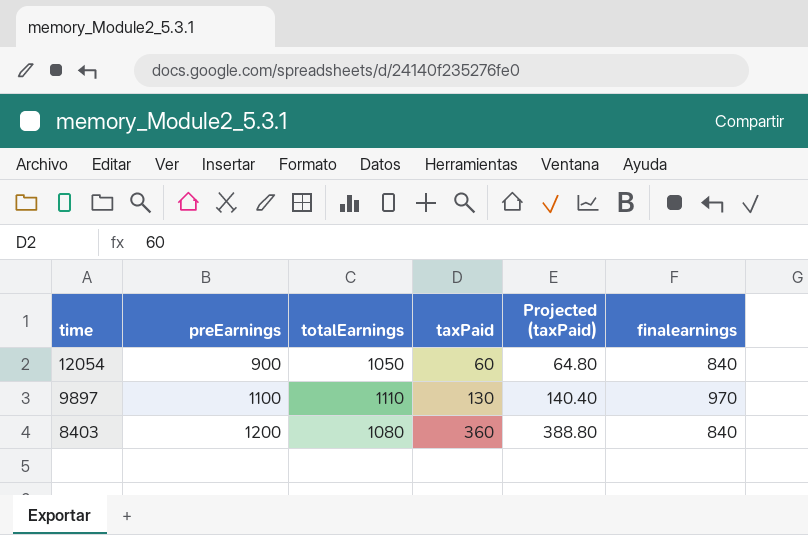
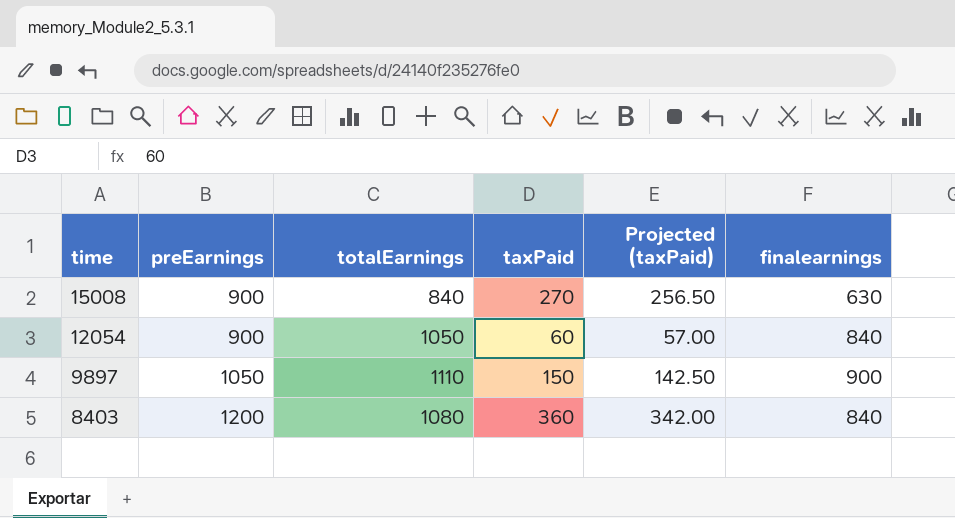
column Projected (taxPaid) | formula: [taxPaid] * 1.08 -> [taxPaid] * 0.95
row 15008: none -> 900 | 840 | 270 | 256.50 | 630
9897 | preEarnings: 1100 -> 1050
9897 | taxPaid: 130 -> 150
9897 | finalearnings: 970 -> 900

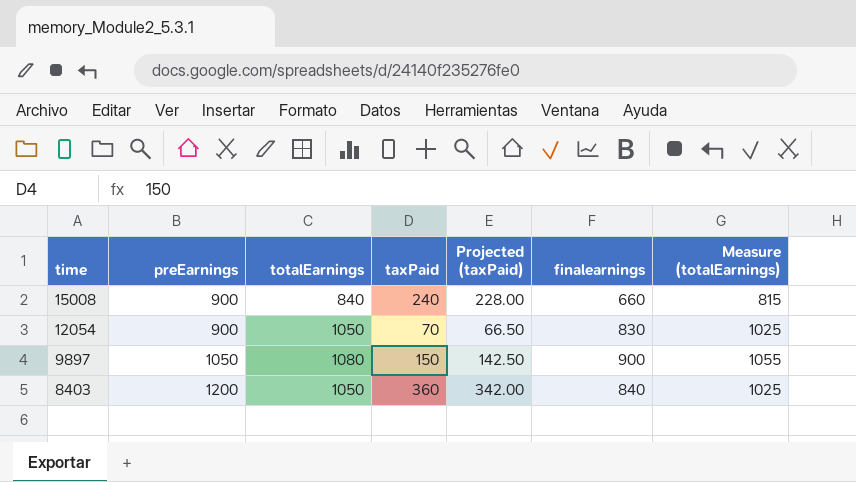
column Measure (totalEarnings) | formula: none -> [totalEarnings] - 25
15008 | taxPaid: 270 -> 240
15008 | Projected (taxPaid): 256.50 -> 228.00
15008 | finalearnings: 630 -> 660
12054 | taxPaid: 60 -> 70
12054 | Projected (taxPaid): 57.00 -> 66.50
12054 | finalearnings: 840 -> 830
9897 | totalEarnings: 1110 -> 1080
8403 | totalEarnings: 1080 -> 1050

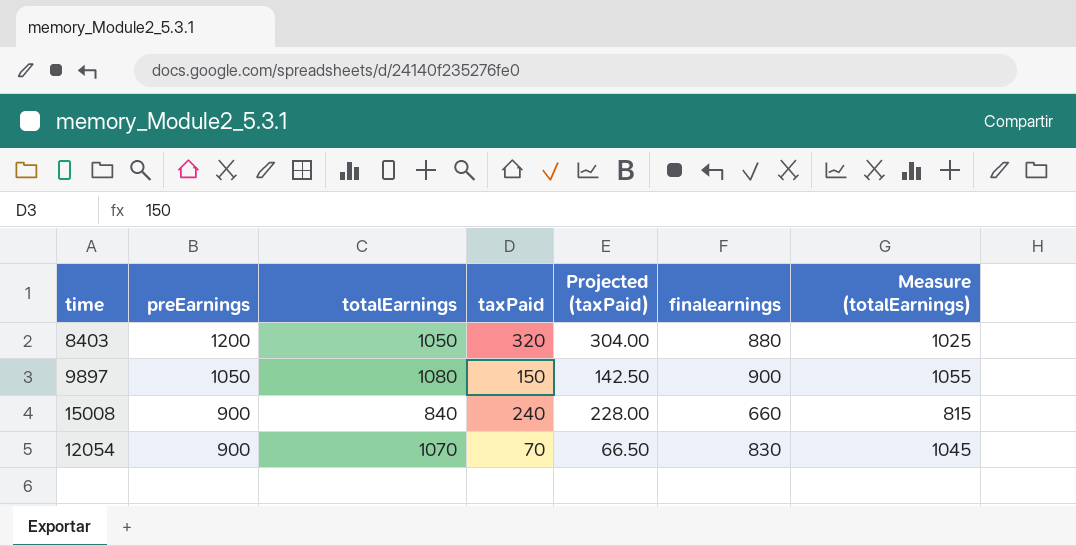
row order: time descending -> preEarnings descending
8403 | taxPaid: 360 -> 320
8403 | Projected (taxPaid): 342.00 -> 304.00
8403 | finalearnings: 840 -> 880
12054 | totalEarnings: 1050 -> 1070
12054 | Measure (totalEarnings): 1025 -> 1045

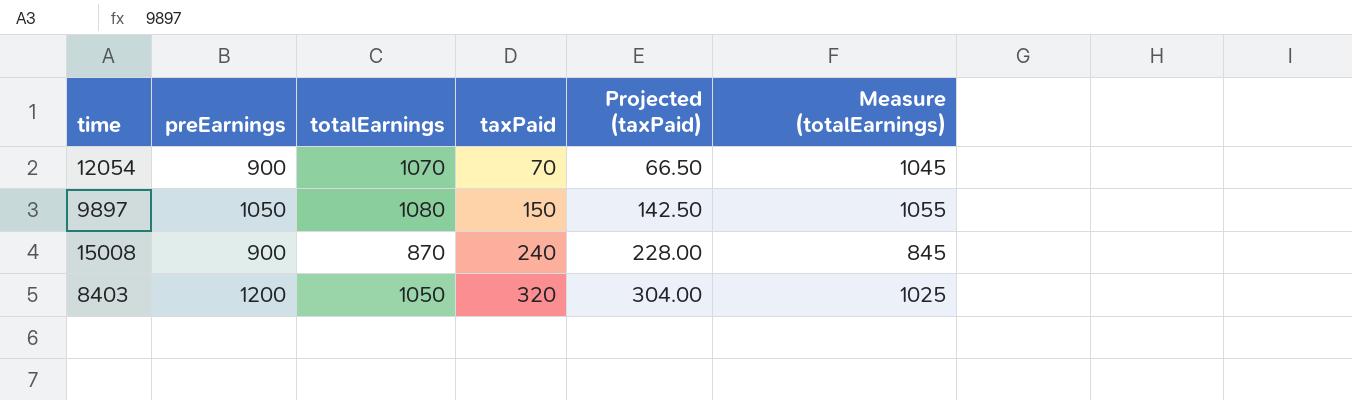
row order: preEarnings descending -> taxPaid ascending
column finalearnings | formula: [preEarnings] - [taxPaid] -> none
15008 | totalEarnings: 840 -> 870
15008 | Measure (totalEarnings): 815 -> 845

